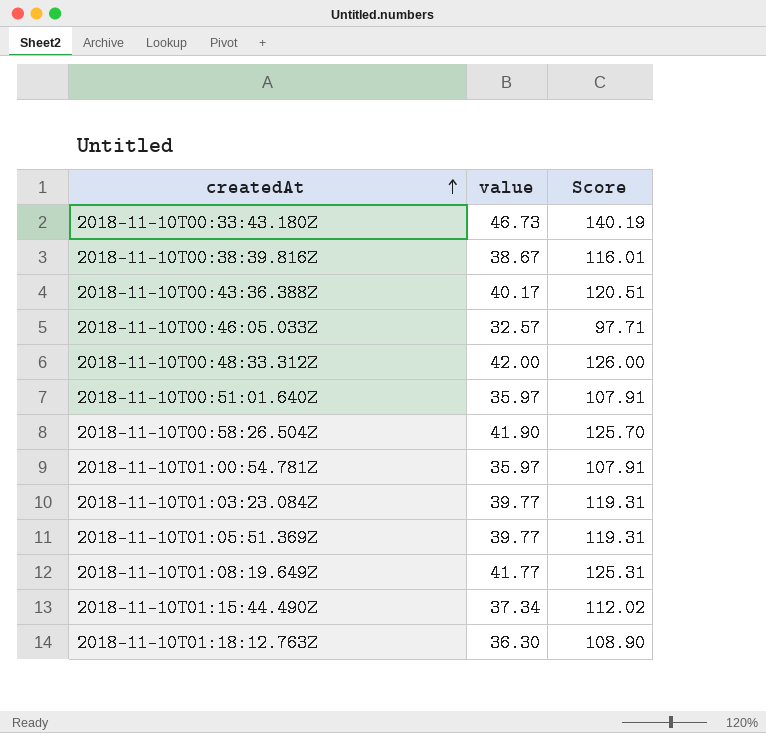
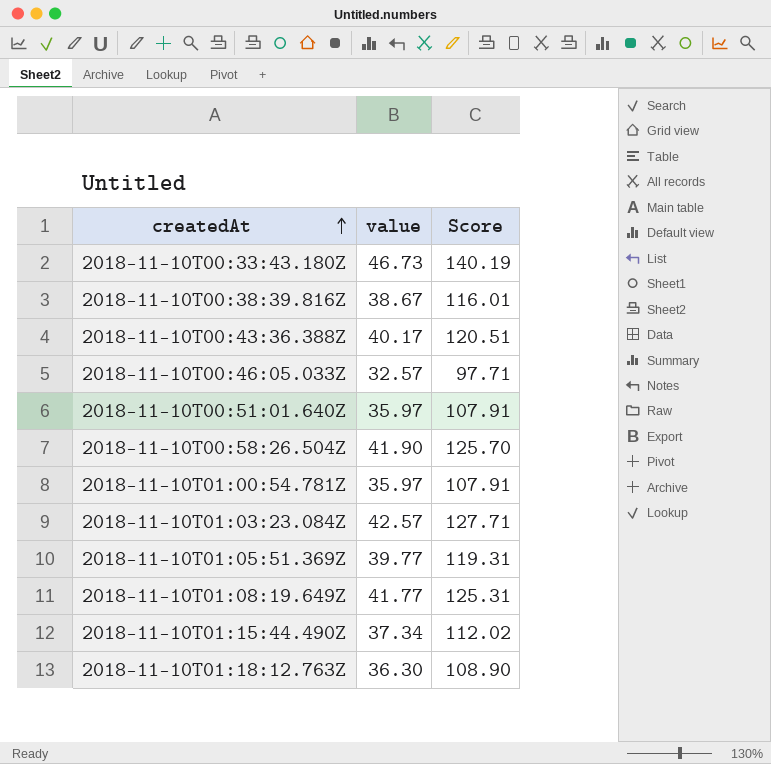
row 2018-11-10T00:48:33.312Z: 42.00 | 126.00 -> none
2018-11-10T01:03:23.084Z | value: 39.77 -> 42.57
2018-11-10T01:03:23.084Z | Score: 119.31 -> 127.71

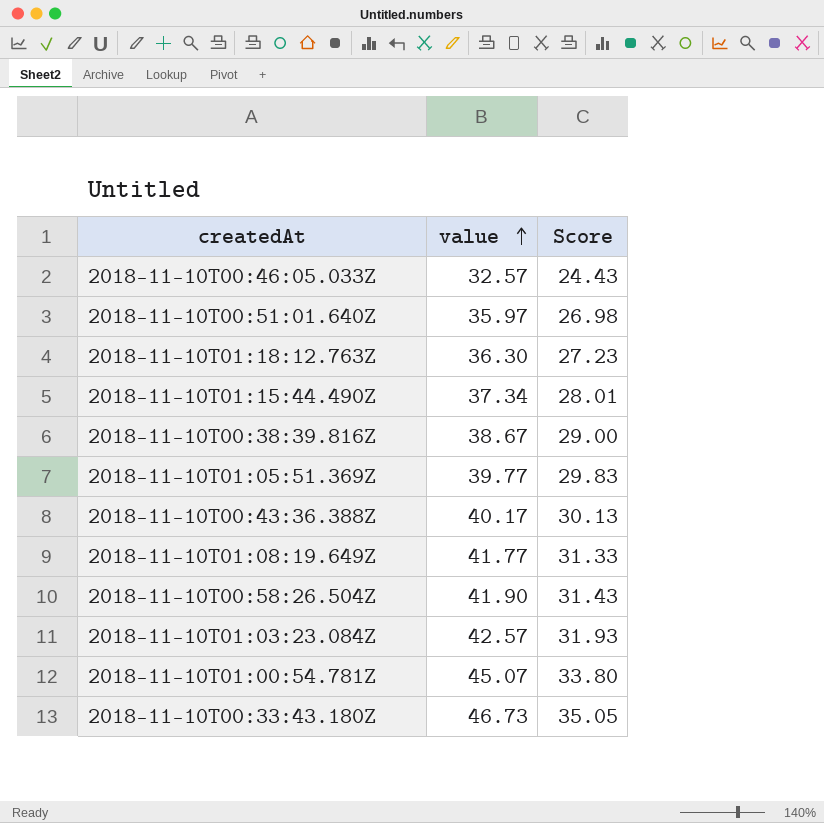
row order: createdAt ascending -> value ascending
column Score | formula: [value] * 3 -> [value] * 0.75
2018-11-10T01:00:54.781Z | value: 35.97 -> 45.07

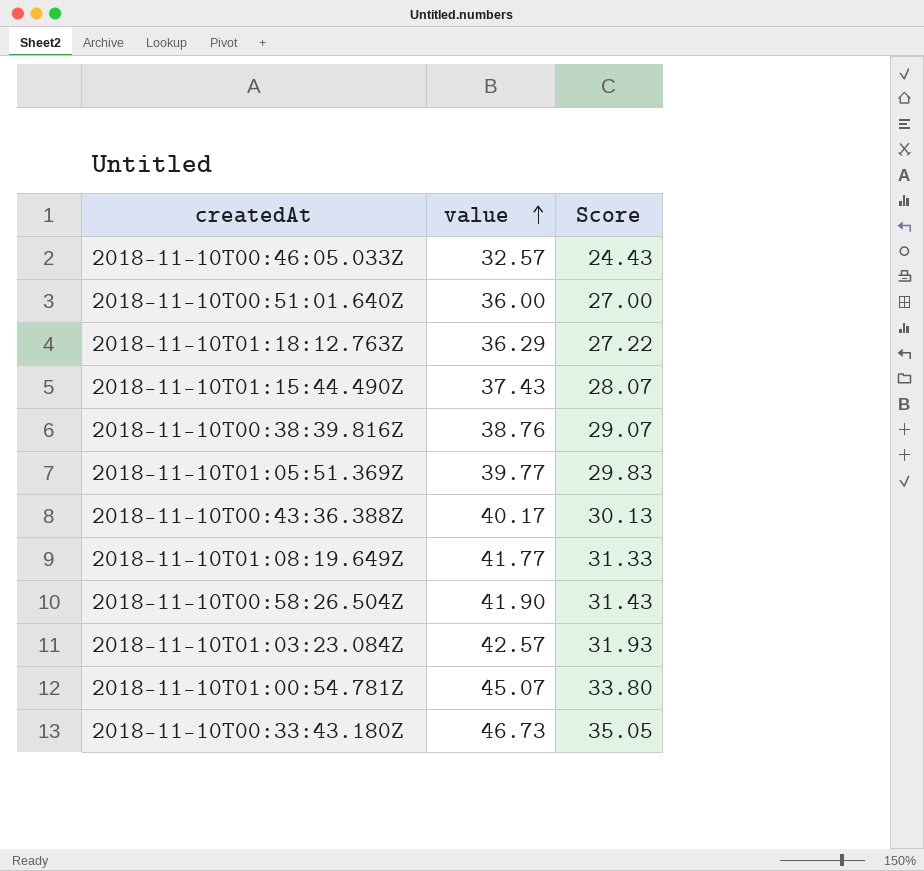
2018-11-10T00:51:01.640Z | value: 35.97 -> 36.00
2018-11-10T00:51:01.640Z | Score: 26.98 -> 27.00
2018-11-10T01:18:12.763Z | value: 36.30 -> 36.29
2018-11-10T01:18:12.763Z | Score: 27.23 -> 27.22
2018-11-10T01:15:44.490Z | value: 37.34 -> 37.43
2018-11-10T01:15:44.490Z | Score: 28.01 -> 28.07
2018-11-10T00:38:39.816Z | value: 38.67 -> 38.76
2018-11-10T00:38:39.816Z | Score: 29.00 -> 29.07

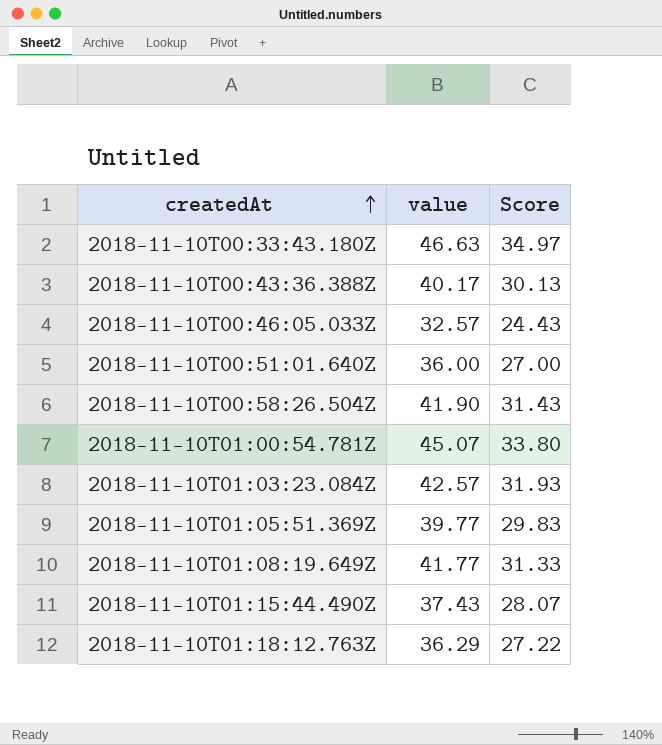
row order: value ascending -> createdAt ascending
row 2018-11-10T00:38:39.816Z: 38.76 | 29.07 -> none
2018-11-10T00:33:43.180Z | value: 46.73 -> 46.63
2018-11-10T00:33:43.180Z | Score: 35.05 -> 34.97

